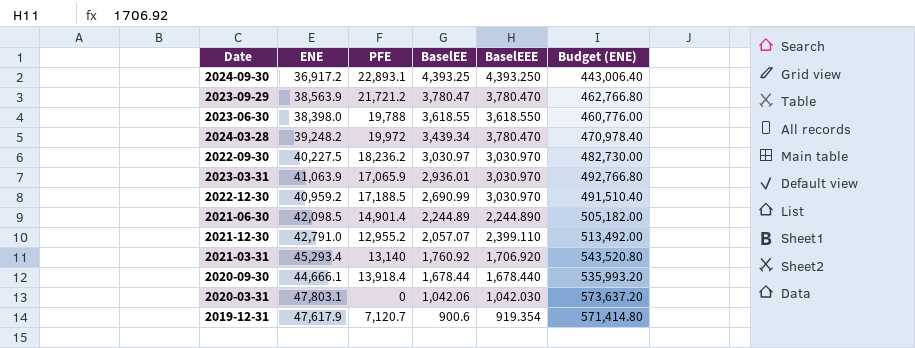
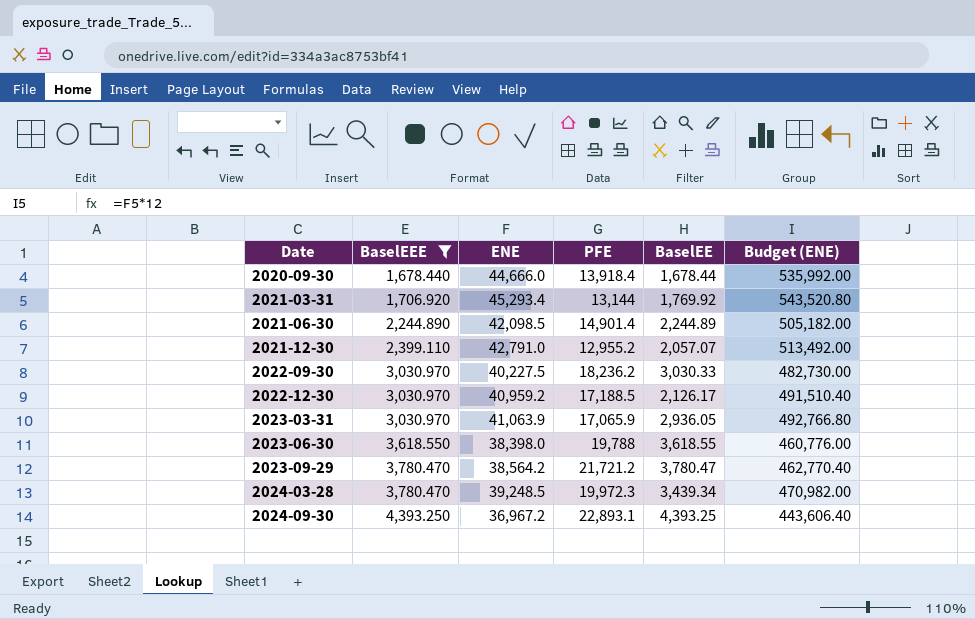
filter: none -> BaselEEE >= 1,678.440
row order: BaselEE descending -> Date ascending
column BaselEEE | position: 5 -> 2
2020-09-30 | ENE: 44,666.1 -> 44,666.0
2020-09-30 | Budget (ENE): 535,993.20 -> 535,992.00
2021-03-31 | PFE: 13,140 -> 13,144
2021-03-31 | BaselEE: 1,760.92 -> 1,769.92
2022-09-30 | BaselEE: 3,030.97 -> 3,030.33
2022-12-30 | BaselEE: 2,690.99 -> 2,126.17
2023-03-31 | BaselEE: 2,936.01 -> 2,936.05
2023-09-29 | ENE: 38,563.9 -> 38,564.2
2023-09-29 | Budget (ENE): 462,766.80 -> 462,770.40
2024-03-28 | ENE: 39,248.2 -> 39,248.5
2024-03-28 | PFE: 19,972 -> 19,972.3
2024-03-28 | Budget (ENE): 470,978.40 -> 470,982.00
2024-09-30 | ENE: 36,917.2 -> 36,967.2
2024-09-30 | Budget (ENE): 443,006.40 -> 443,606.40

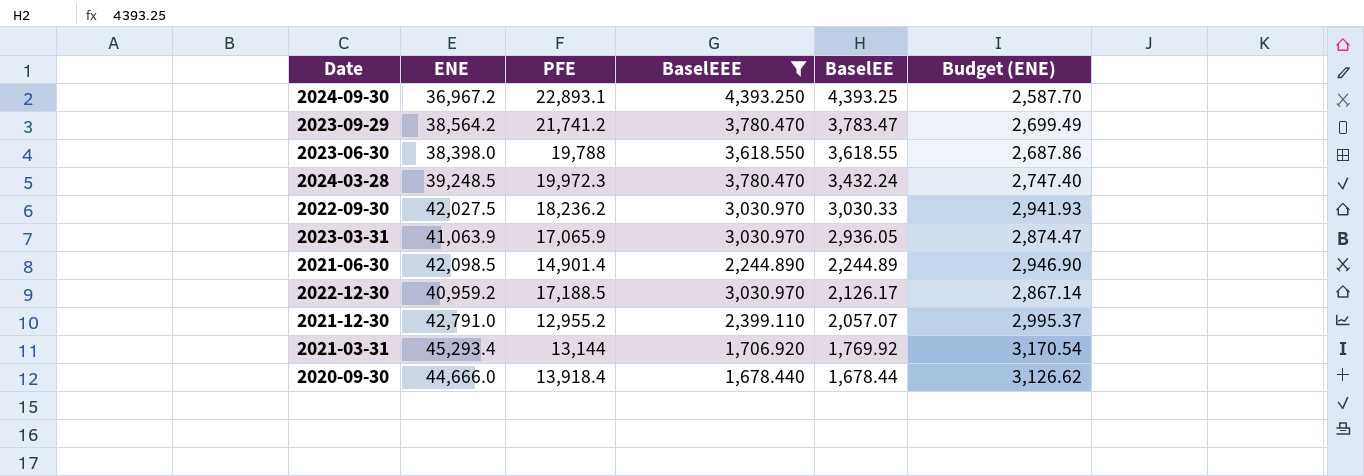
row order: Date ascending -> BaselEE descending
column BaselEEE | position: 2 -> 4
column Budget (ENE) | formula: [ENE] * 12 -> [ENE] * 0.07
2023-09-29 | PFE: 21,721.2 -> 21,741.2
2023-09-29 | BaselEE: 3,780.47 -> 3,783.47
2024-03-28 | BaselEE: 3,439.34 -> 3,432.24
2022-09-30 | ENE: 40,227.5 -> 42,027.5

